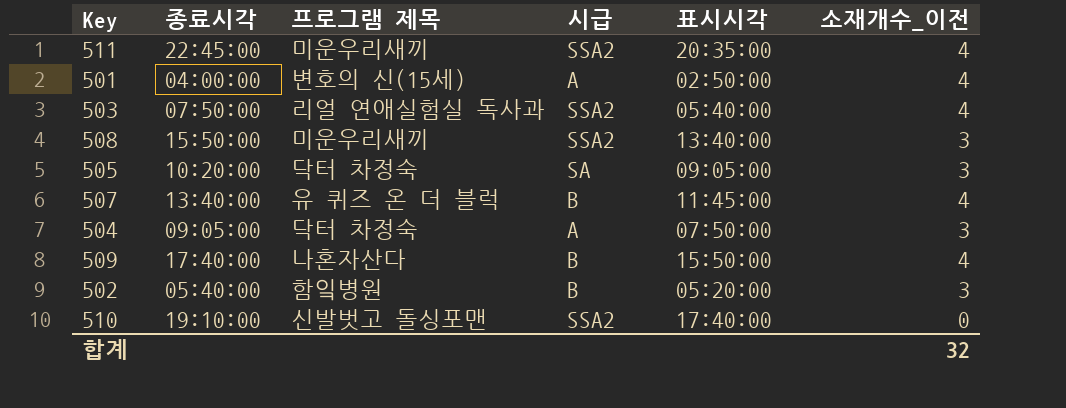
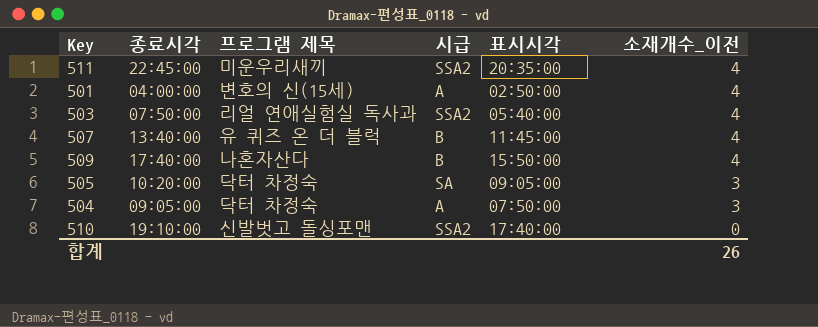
row order: none -> 소재개수_이전 descending
row 508: 15:50:00 | 미운우리새끼 | SSA2 | 13:40:00 | 3 -> none
row 502: 05:40:00 | 함잌병원 | B | 05:20:00 | 3 -> none
합계 | 소재개수_이전: 32 -> 26

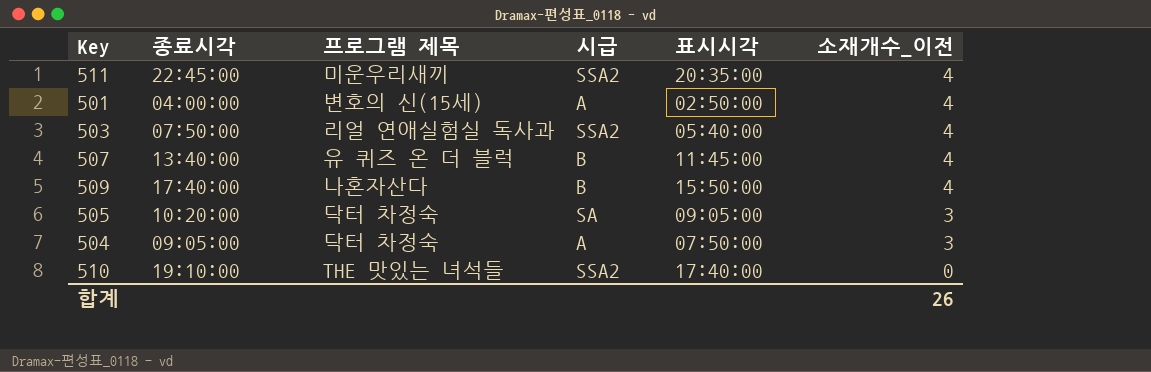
510 | 프로그램 제목: 신발벗고 돌싱포맨 -> THE 맛있는 녀석들

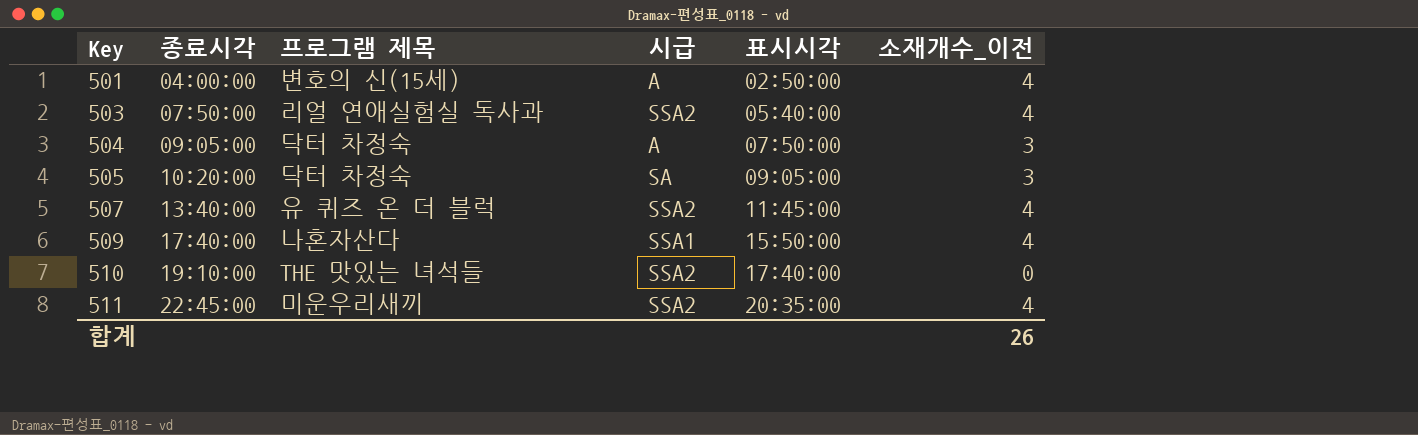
row order: 소재개수_이전 descending -> Key ascending
507 | 시급: B -> SSA2
509 | 시급: B -> SSA1

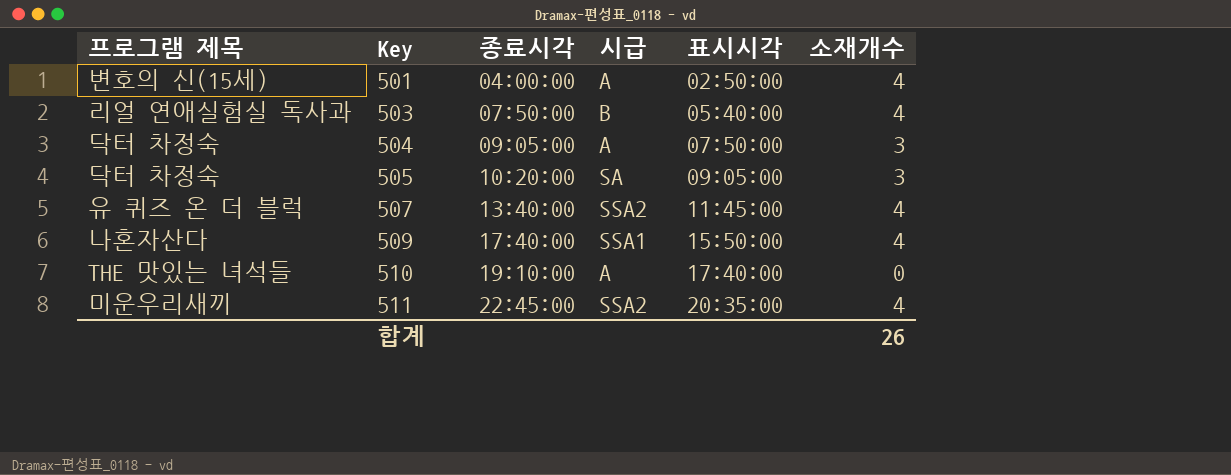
column 프로그램 제목 | position: 3 -> 1
column name: 소재개수_이전 -> 소재개수
503 | 시급: SSA2 -> B
510 | 시급: SSA2 -> A

